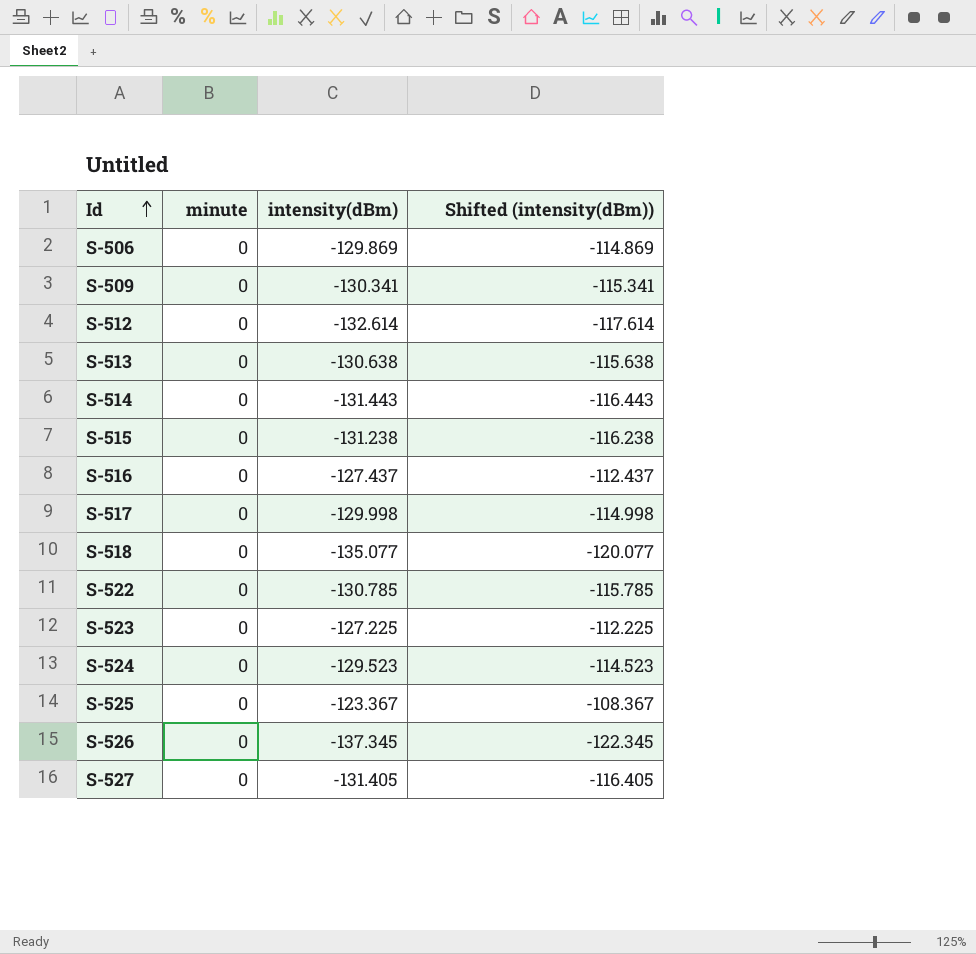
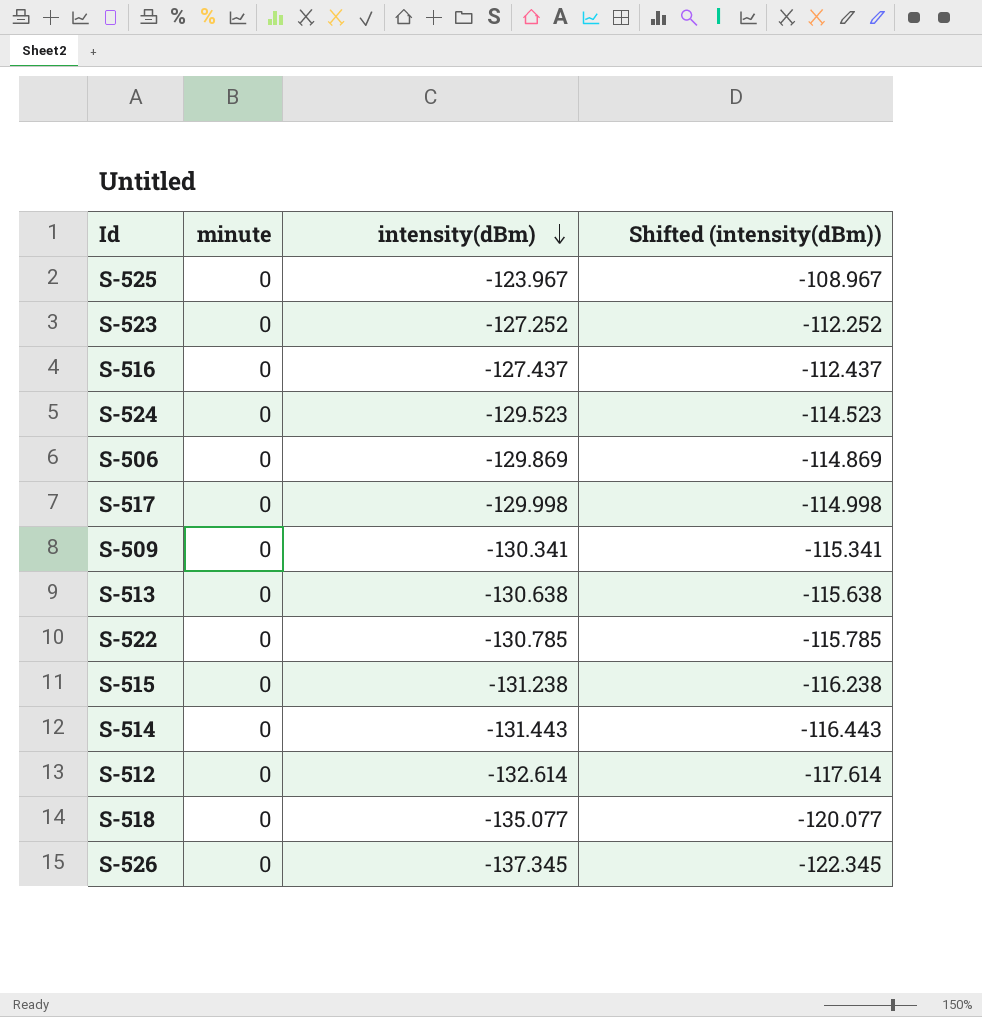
row order: Id ascending -> intensity(dBm) descending
row S-527: 0 | -131.405 | -116.405 -> none
S-525 | intensity(dBm): -123.367 -> -123.967
S-525 | Shifted (intensity(dBm)): -108.367 -> -108.967
S-523 | intensity(dBm): -127.225 -> -127.252
S-523 | Shifted (intensity(dBm)): -112.225 -> -112.252

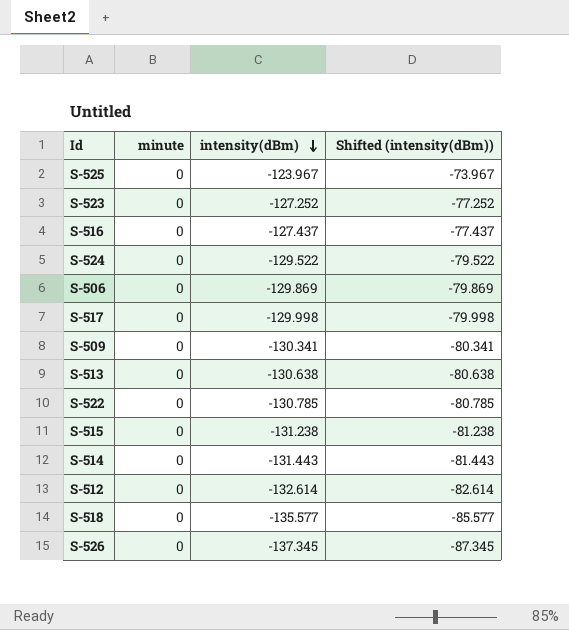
column Shifted (intensity(dBm)) | formula: [intensity(dBm)] + 15 -> [intensity(dBm)] + 50
S-524 | intensity(dBm): -129.523 -> -129.522
S-518 | intensity(dBm): -135.077 -> -135.577

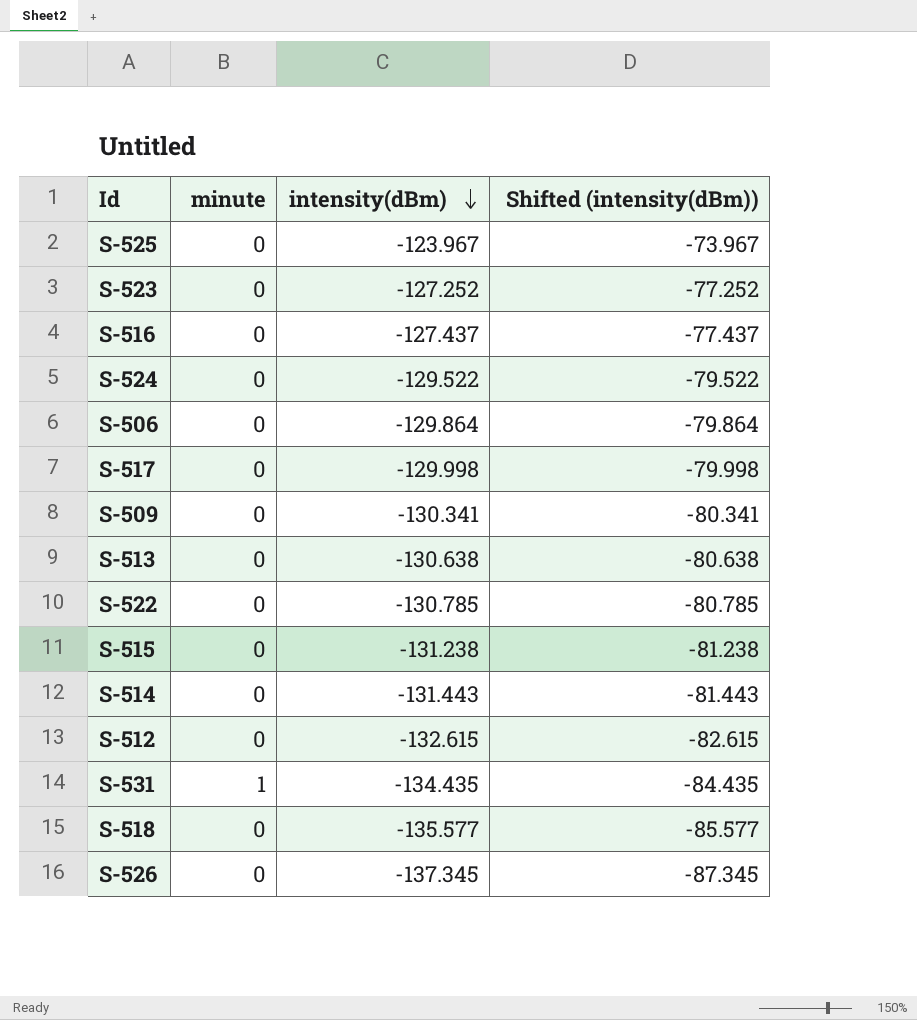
S-506 | intensity(dBm): -129.869 -> -129.864
S-506 | Shifted (intensity(dBm)): -79.869 -> -79.864
S-512 | intensity(dBm): -132.614 -> -132.615
S-512 | Shifted (intensity(dBm)): -82.614 -> -82.615
row S-531: none -> 1 | -134.435 | -84.435

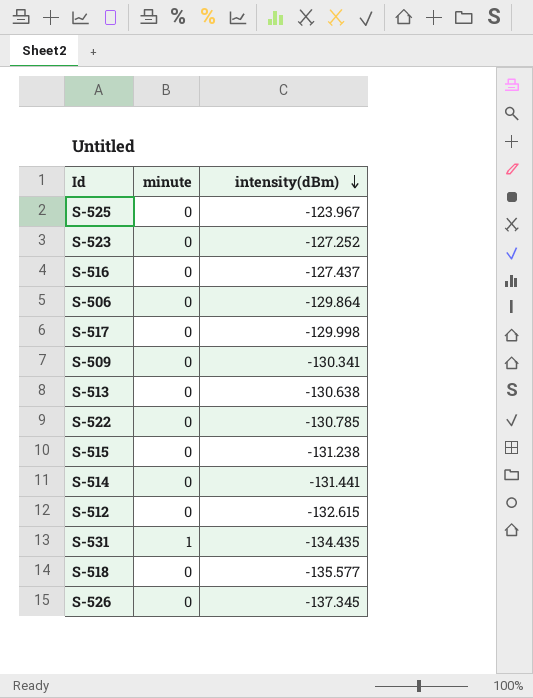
column Shifted (intensity(dBm)) | formula: [intensity(dBm)] + 50 -> none
row S-524: 0 | -129.522 | -79.522 -> none
S-514 | intensity(dBm): -131.443 -> -131.441

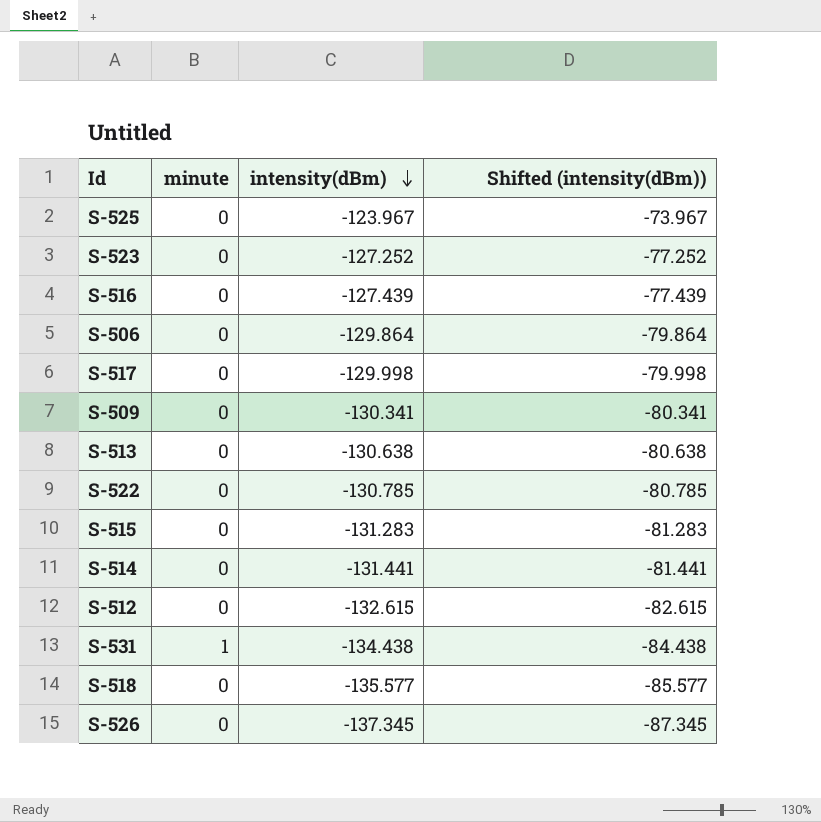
column Shifted (intensity(dBm)) | formula: none -> [intensity(dBm)] + 50
S-516 | intensity(dBm): -127.437 -> -127.439
S-515 | intensity(dBm): -131.238 -> -131.283
S-531 | intensity(dBm): -134.435 -> -134.438

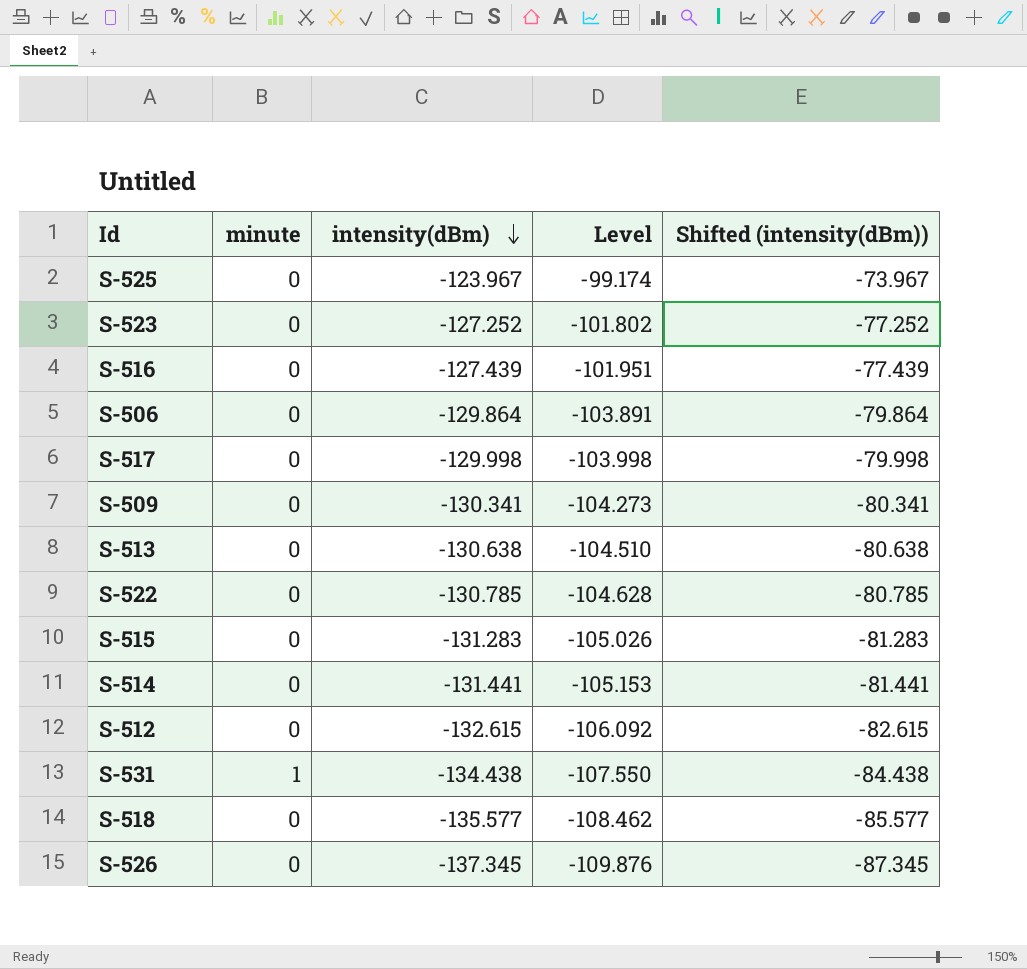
column Level | formula: none -> [intensity(dBm)] * 0.8

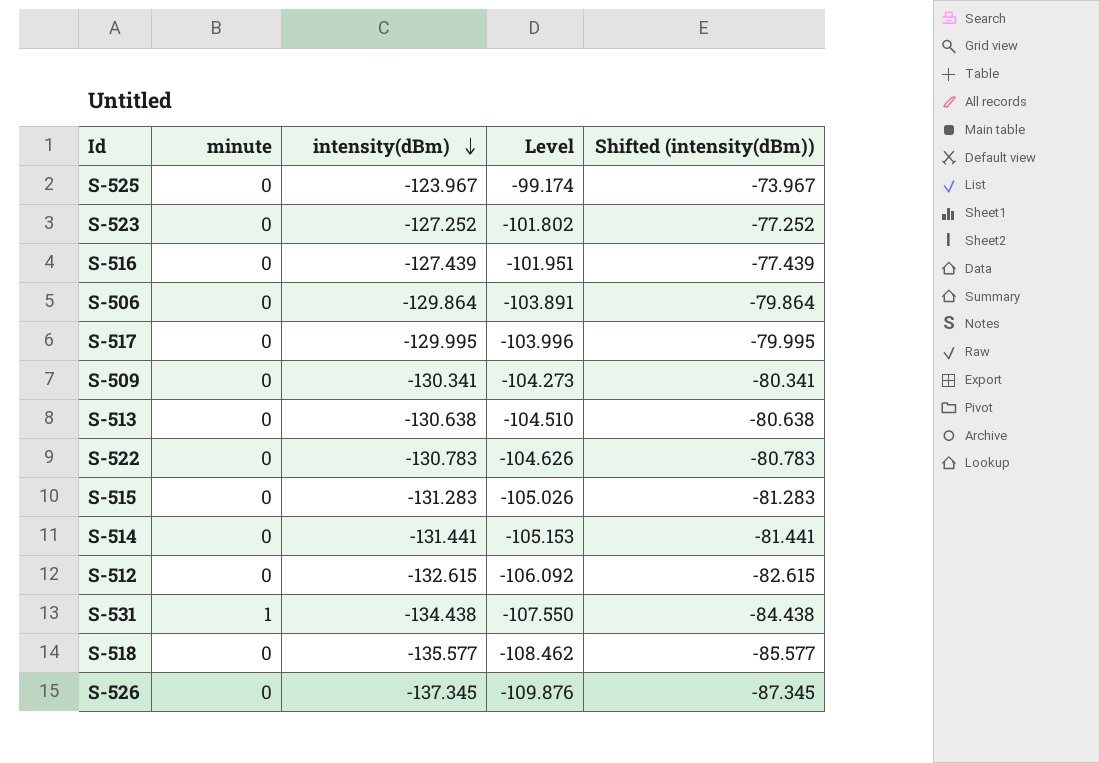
S-517 | intensity(dBm): -129.998 -> -129.995
S-517 | Level: -103.998 -> -103.996
S-517 | Shifted (intensity(dBm)): -79.998 -> -79.995
S-522 | intensity(dBm): -130.785 -> -130.783
S-522 | Level: -104.628 -> -104.626
S-522 | Shifted (intensity(dBm)): -80.785 -> -80.783

